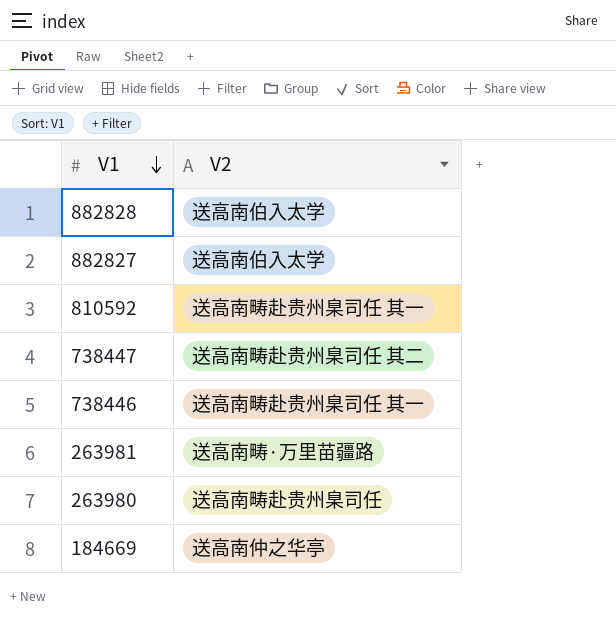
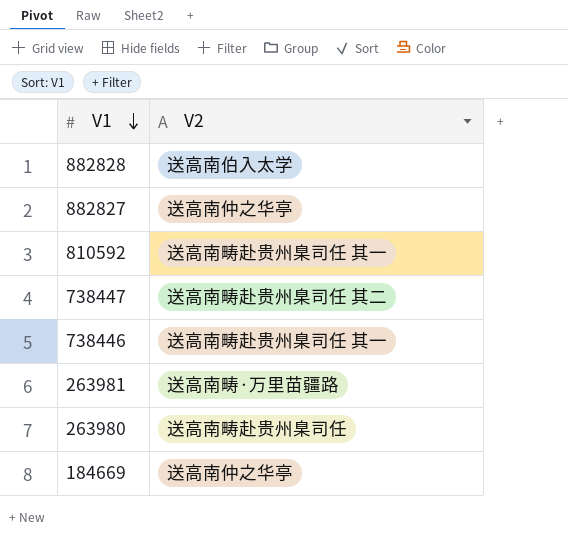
882827 | V2: 送高南伯入太学 -> 送高南仲之华亭

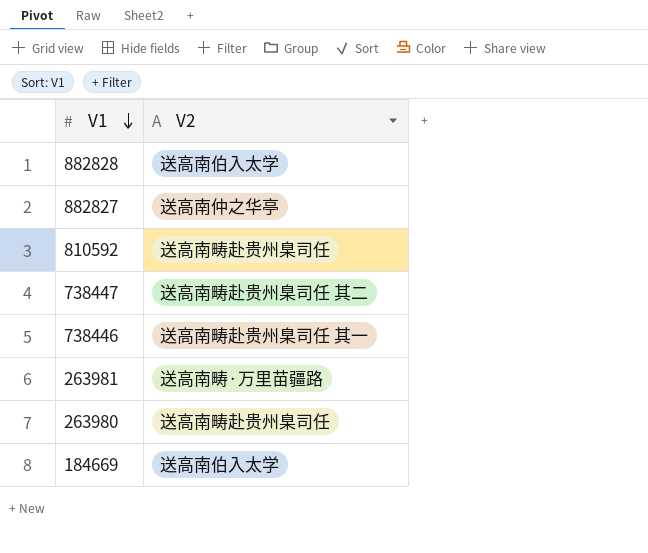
810592 | V2: 送高南畴赴贵州臬司任 其一 -> 送高南畴赴贵州臬司任
184669 | V2: 送高南仲之华亭 -> 送高南伯入太学

